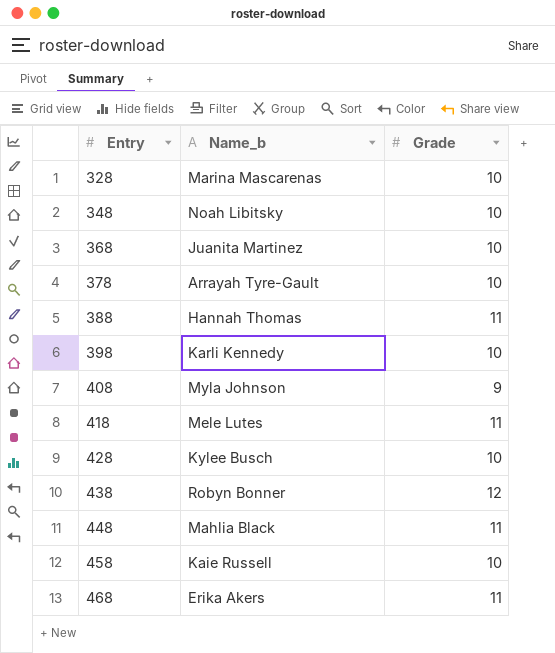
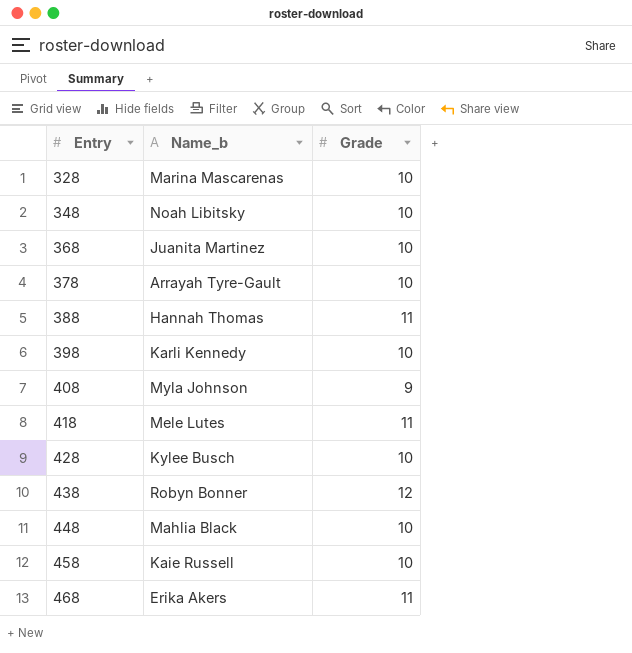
448 | Grade: 11 -> 10

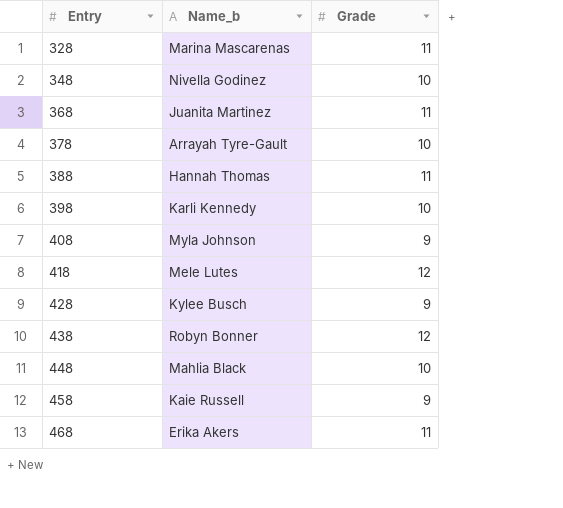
328 | Grade: 10 -> 11
348 | Name_b: Noah Libitsky -> Nivella Godinez
368 | Grade: 10 -> 11
418 | Grade: 11 -> 12
428 | Grade: 10 -> 9
458 | Grade: 10 -> 9

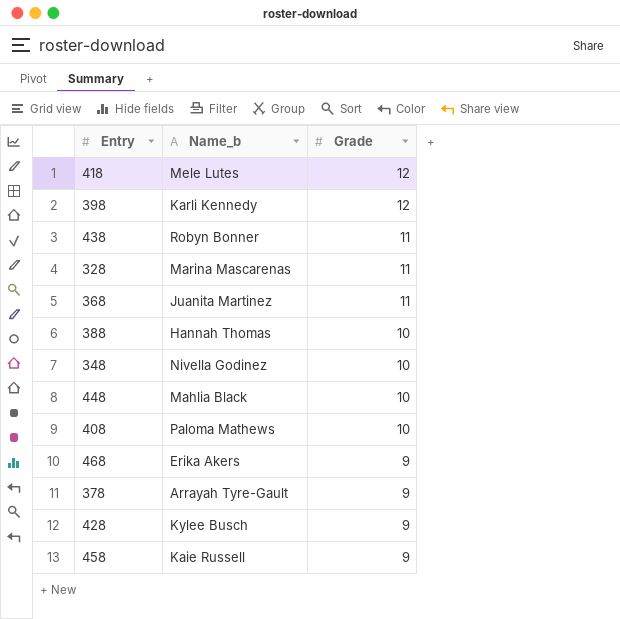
row order: Entry ascending -> Grade descending
398 | Grade: 10 -> 12
438 | Grade: 12 -> 11
388 | Grade: 11 -> 10
408 | Name_b: Myla Johnson -> Paloma Mathews
408 | Grade: 9 -> 10
468 | Grade: 11 -> 9
378 | Grade: 10 -> 9

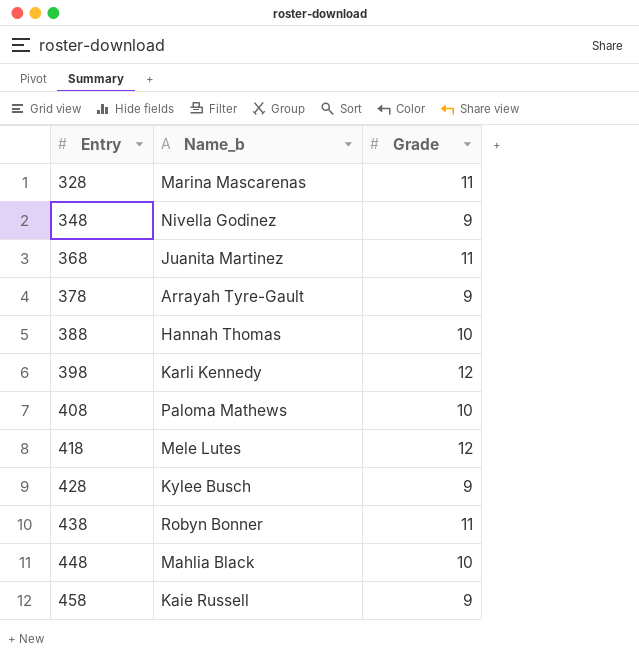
row order: Grade descending -> Entry ascending
row 468: Erika Akers | 9 -> none
348 | Grade: 10 -> 9

